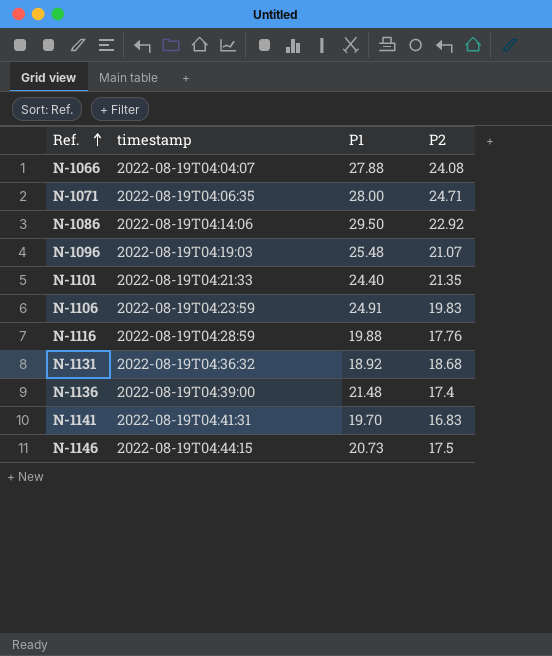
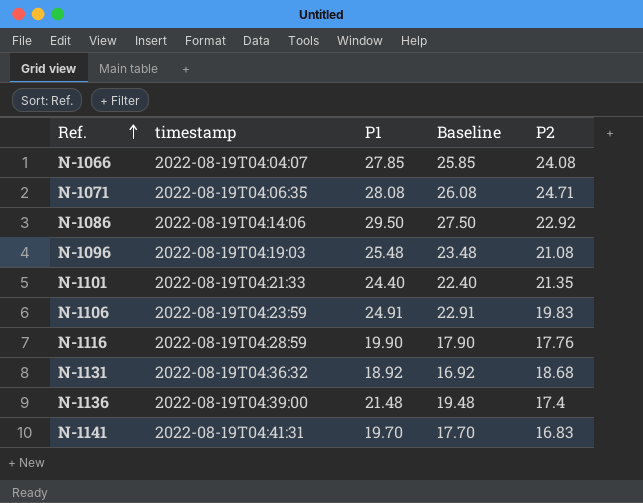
column Baseline | formula: none -> [P1] - 2
row N-1146: 2022-08-19T04:44:15 | 20.73 | 17.5 -> none
N-1066 | P1: 27.88 -> 27.85
N-1071 | P1: 28.00 -> 28.08
N-1096 | P2: 21.07 -> 21.08
N-1116 | P1: 19.88 -> 19.90

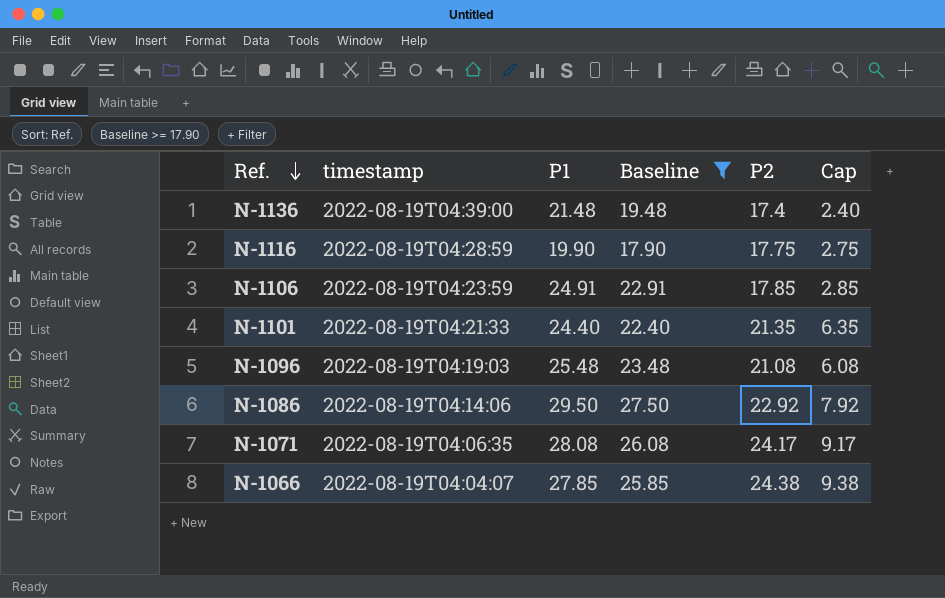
filter: none -> Baseline >= 17.90
row order: Ref. ascending -> Ref. descending
column Cap | formula: none -> [P2] - 15
N-1116 | P2: 17.76 -> 17.75
N-1106 | P2: 19.83 -> 17.85
N-1071 | P2: 24.71 -> 24.17
N-1066 | P2: 24.08 -> 24.38

